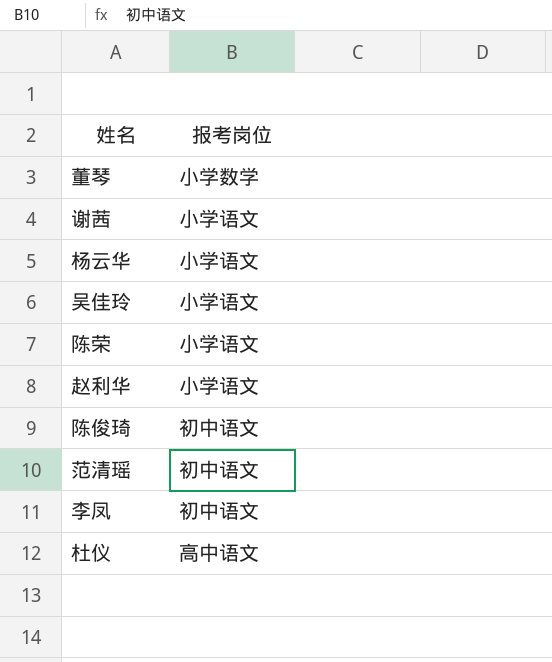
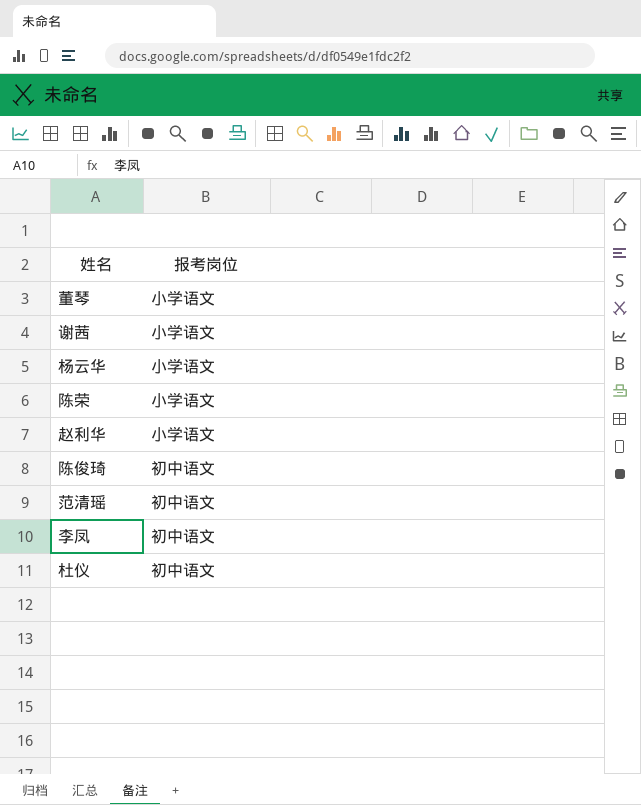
row 吴佳玲: 小学语文 -> none
董琴 | 报考岗位: 小学数学 -> 小学语文
杜仪 | 报考岗位: 高中语文 -> 初中语文

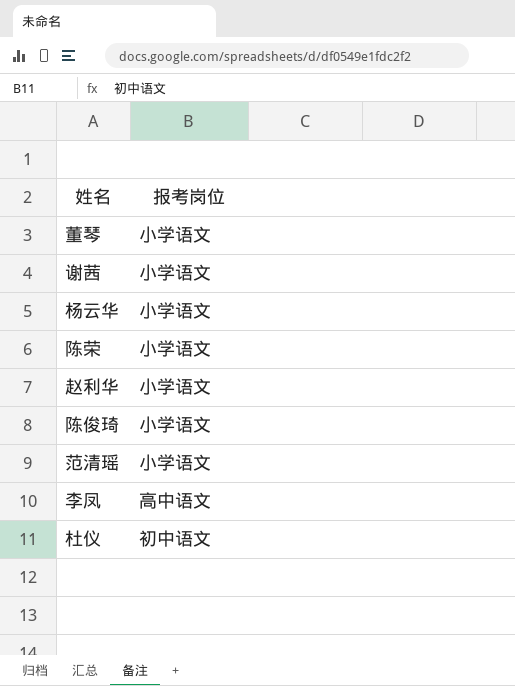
陈俊琦 | 报考岗位: 初中语文 -> 小学语文
范清瑶 | 报考岗位: 初中语文 -> 小学语文
李凤 | 报考岗位: 初中语文 -> 高中语文

